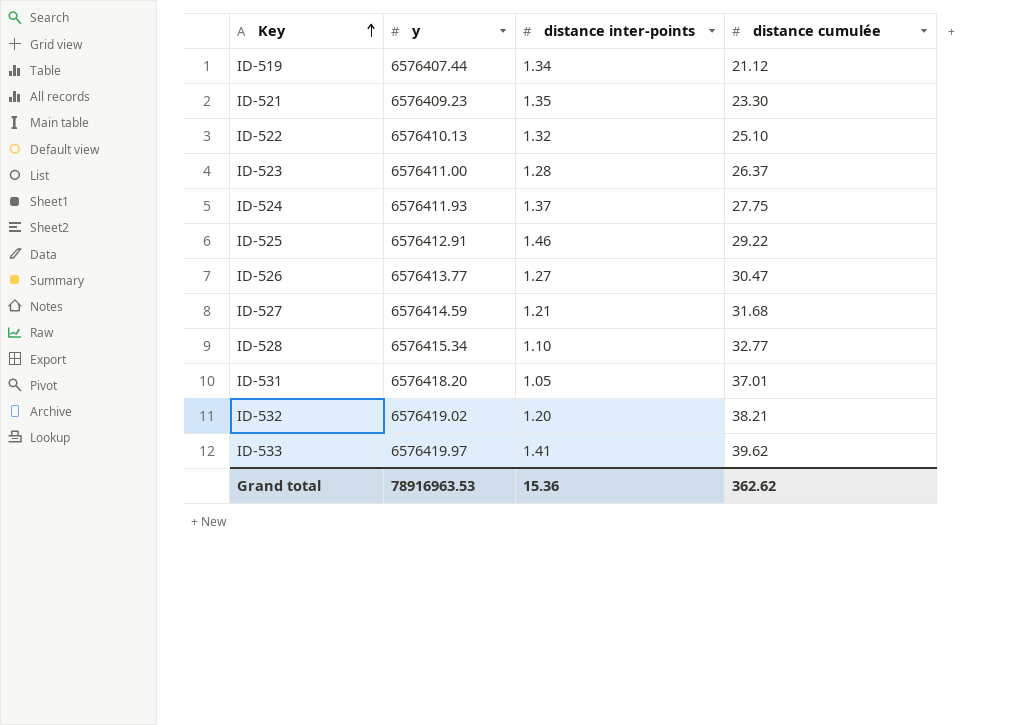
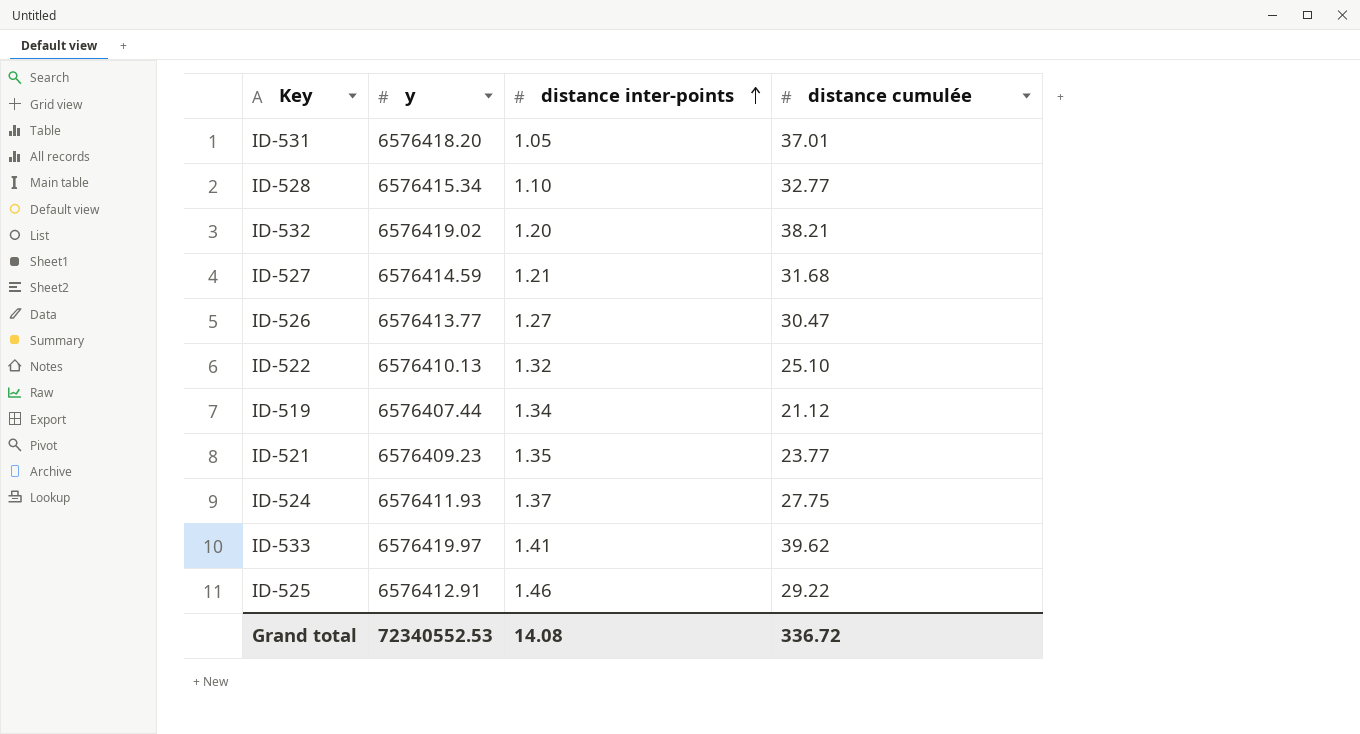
row order: Key ascending -> distance inter-points ascending
row ID-523: 6576411.00 | 1.28 | 26.37 -> none
ID-521 | distance cumulée: 23.30 -> 23.77
Grand total | y: 78916963.53 -> 72340552.53
Grand total | distance inter-points: 15.36 -> 14.08
Grand total | distance cumulée: 362.62 -> 336.72

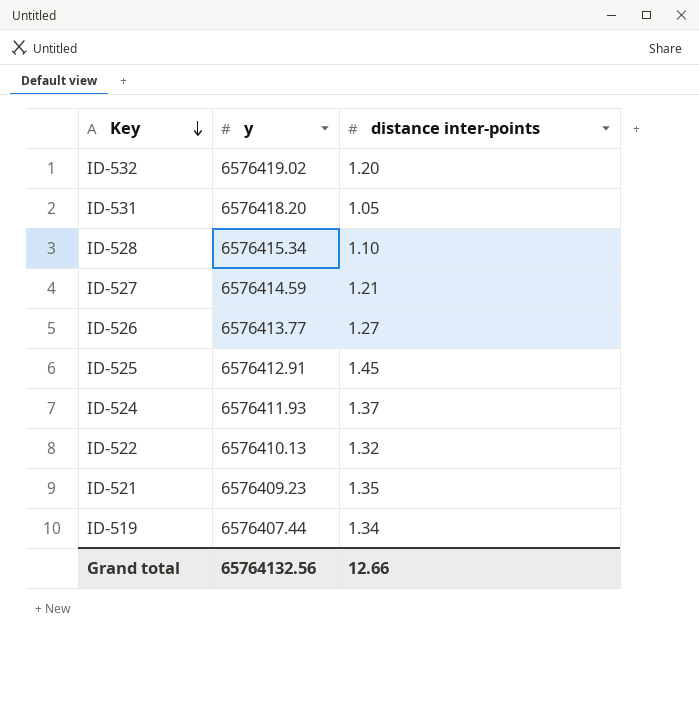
row order: distance inter-points ascending -> Key descending
column distance cumulée | position: 4 -> none
row ID-533: 6576419.97 | 1.41 | 39.62 -> none
ID-525 | distance inter-points: 1.46 -> 1.45
Grand total | y: 72340552.53 -> 65764132.56
Grand total | distance inter-points: 14.08 -> 12.66

